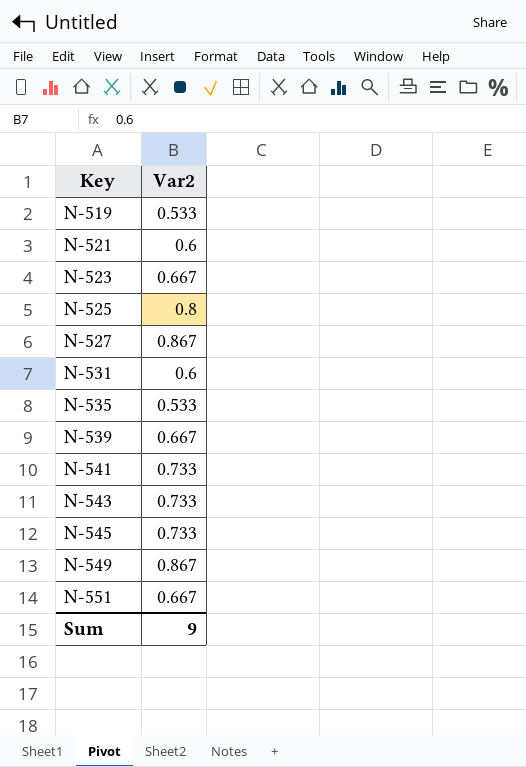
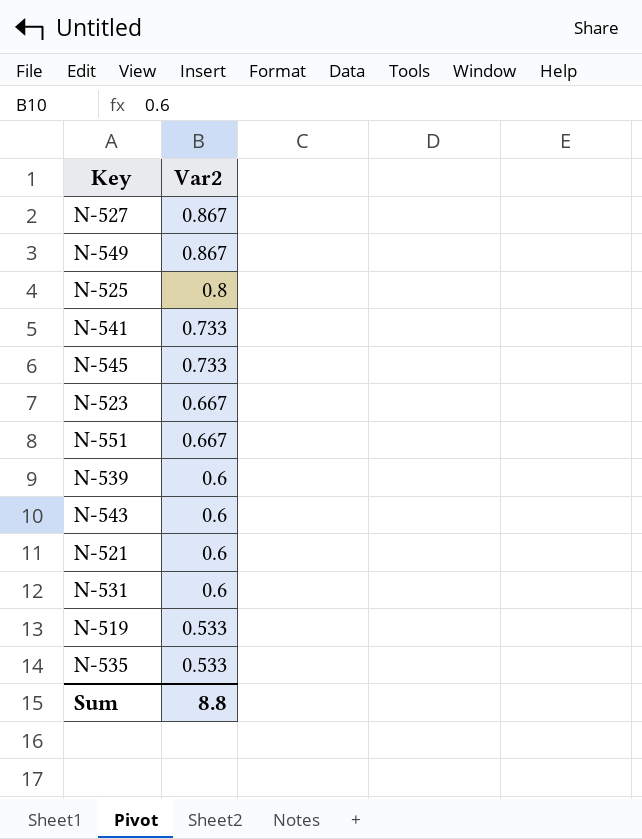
row order: Key ascending -> Var2 descending
N-539 | Var2: 0.667 -> 0.6
N-543 | Var2: 0.733 -> 0.6
Sum | Var2: 9 -> 8.8

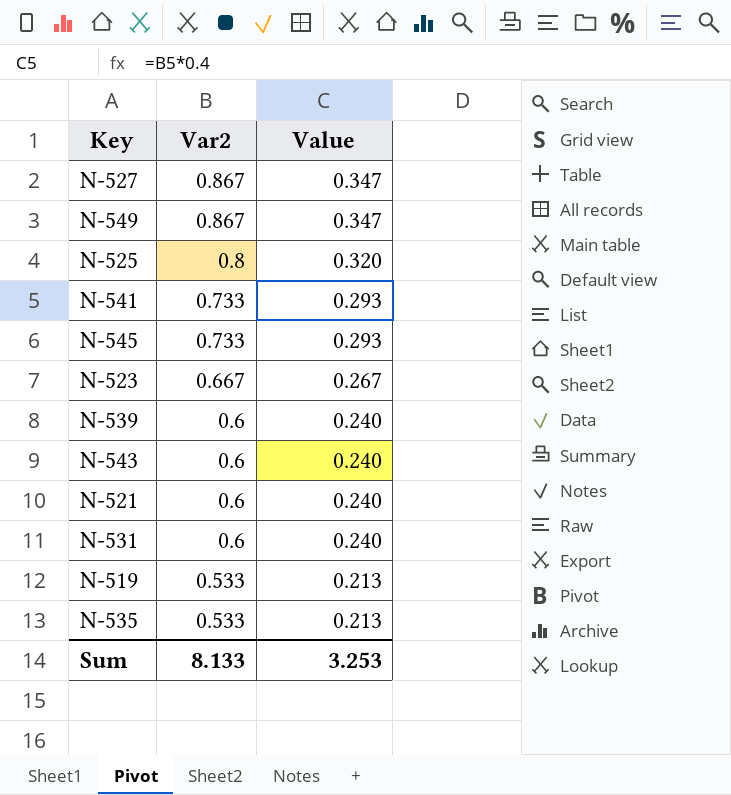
column Value | formula: none -> [Var2] * 0.4
row N-551: 0.667 -> none
Sum | Var2: 8.8 -> 8.133

